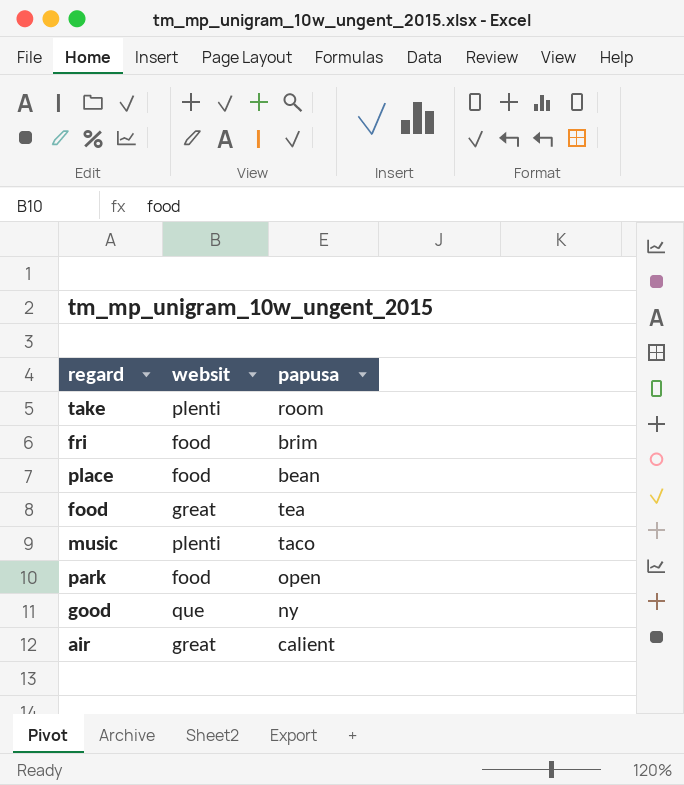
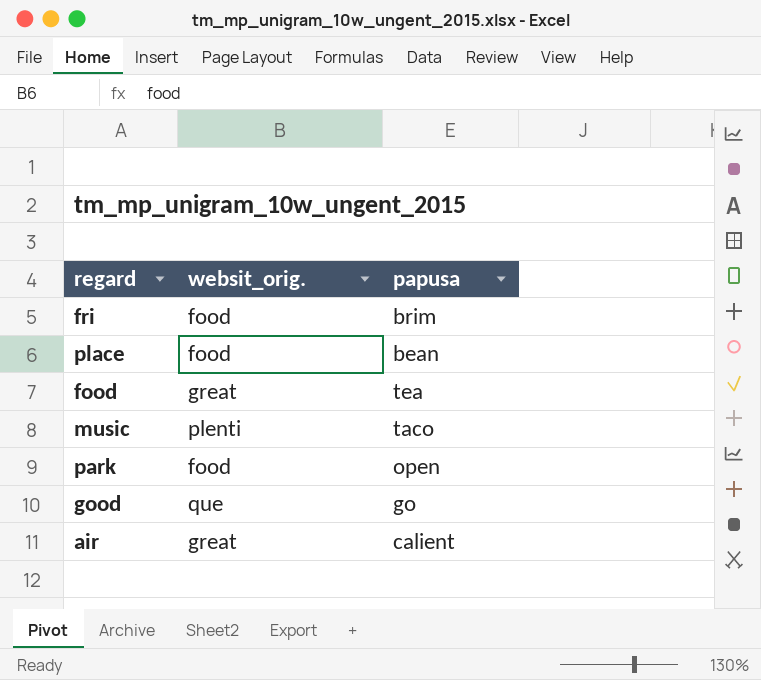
column name: websit -> websit_orig.
row take: plenti | room -> none
good | papusa: ny -> go

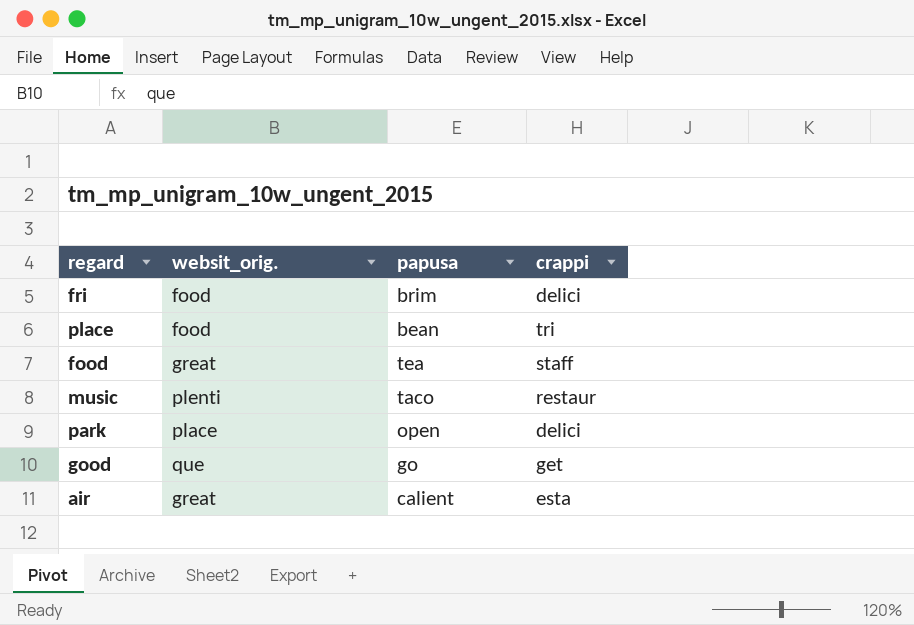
column crappi | position: none -> 4
park | websit_orig.: food -> place

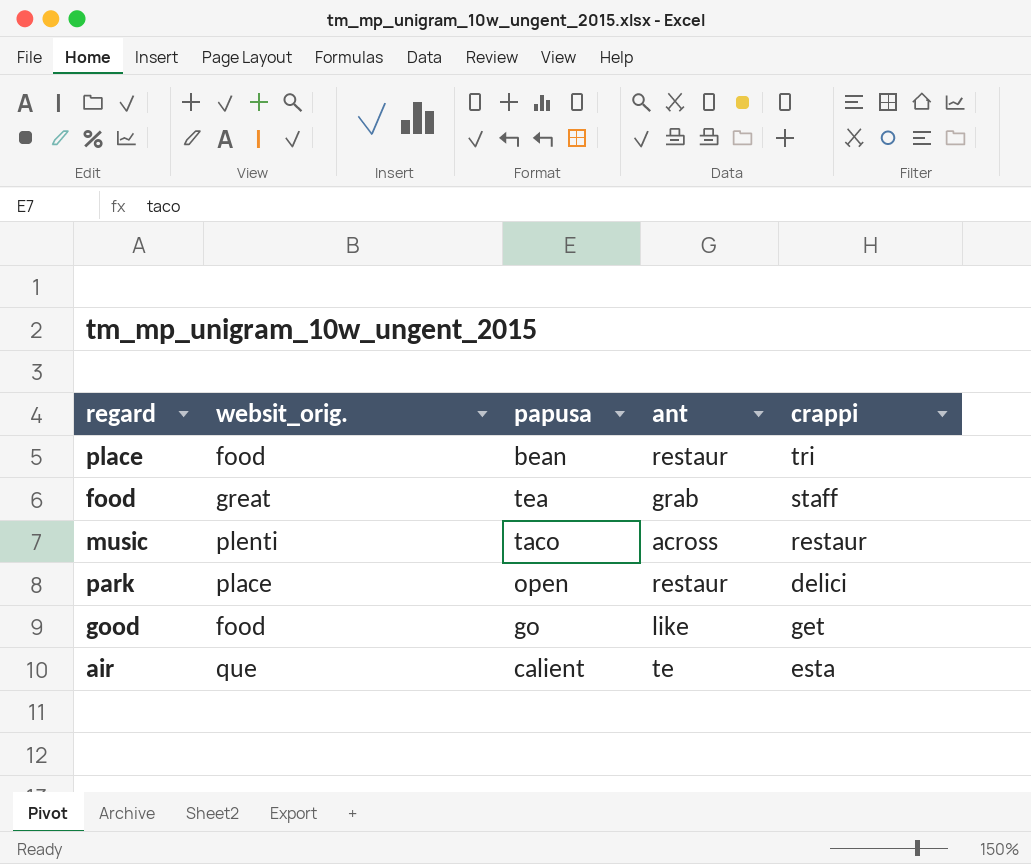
column ant | position: none -> 4
row fri: food | brim | delici -> none
good | websit_orig.: que -> food
air | websit_orig.: great -> que

